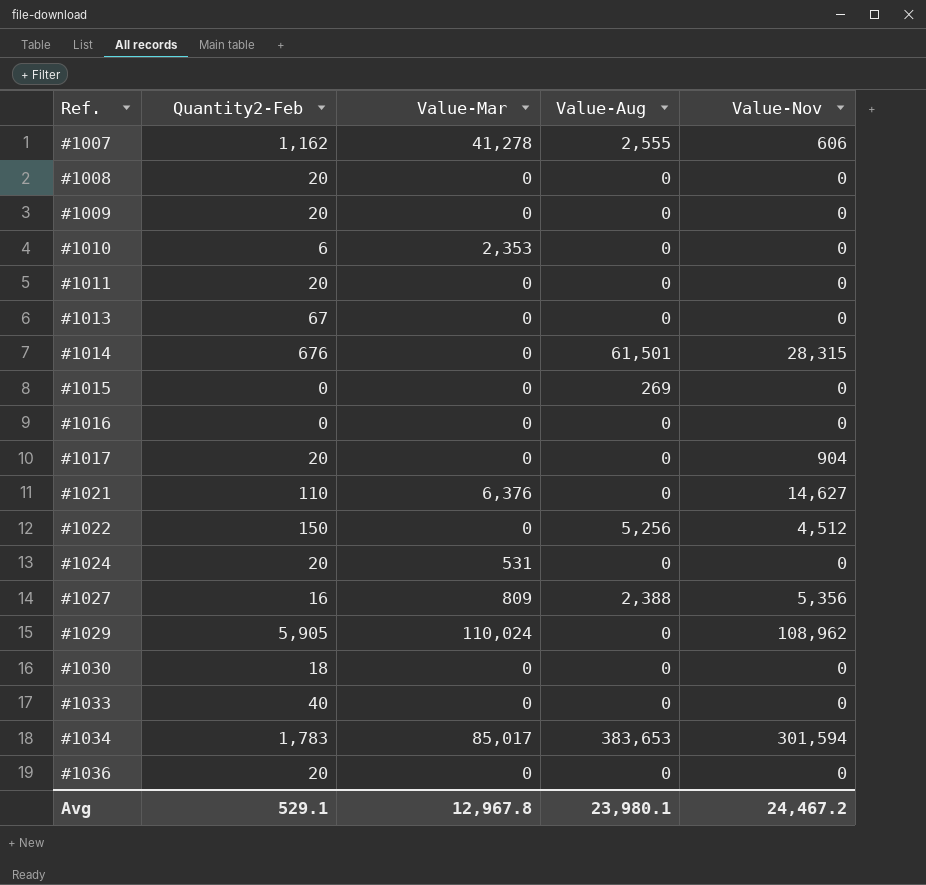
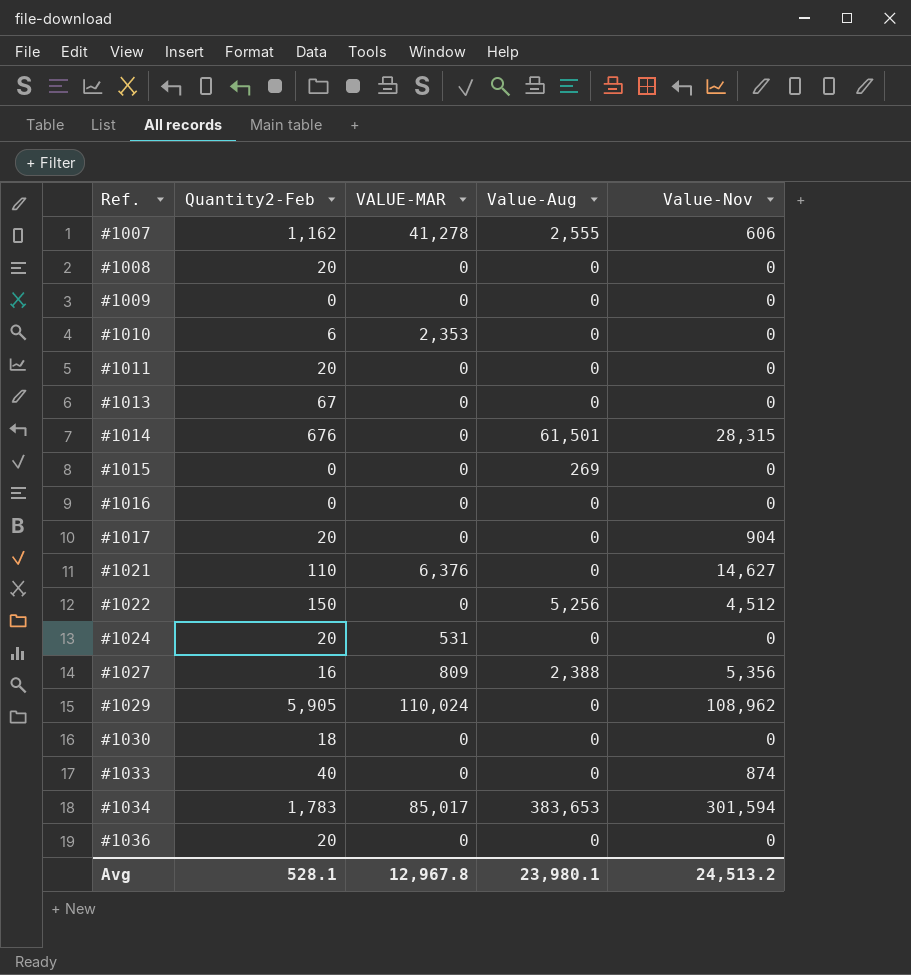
column name: Value-Mar -> VALUE-MAR
#1009 | Quantity2-Feb: 20 -> 0
#1033 | Value-Nov: 0 -> 874
Avg | Quantity2-Feb: 529.1 -> 528.1
Avg | Value-Nov: 24,467.2 -> 24,513.2

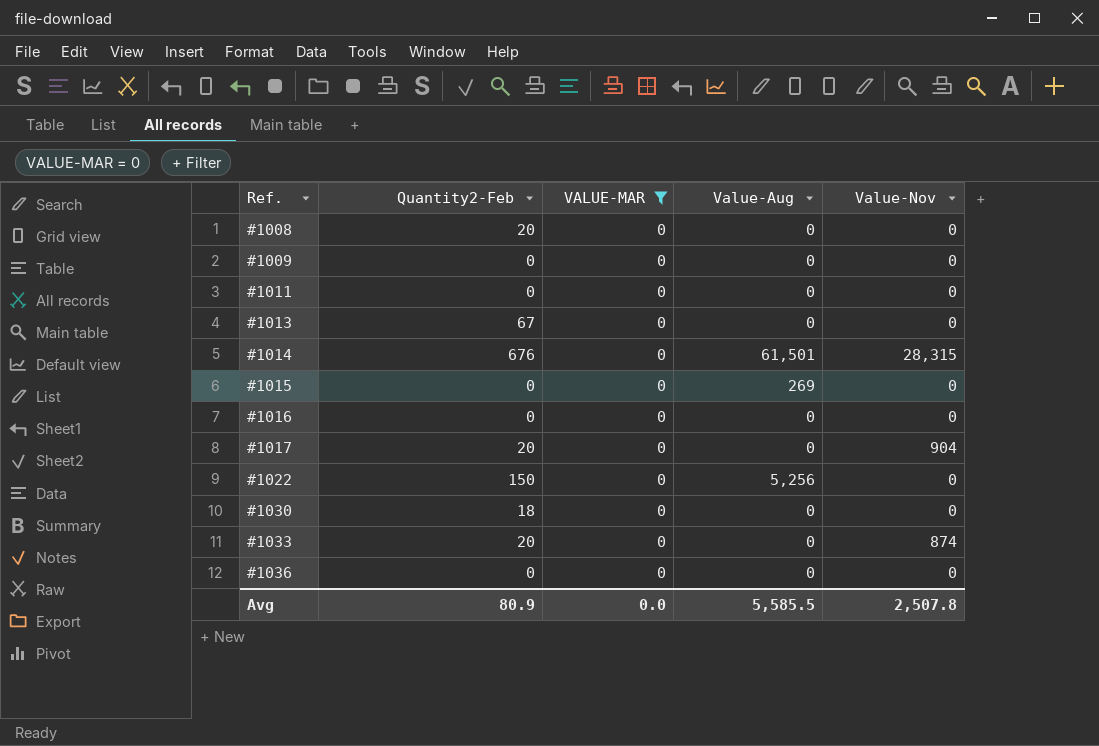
filter: none -> VALUE-MAR = 0
#1011 | Quantity2-Feb: 20 -> 0
#1022 | Value-Nov: 4,512 -> 0
#1033 | Quantity2-Feb: 40 -> 20
#1036 | Quantity2-Feb: 20 -> 0
Avg | Quantity2-Feb: 528.1 -> 80.9
Avg | VALUE-MAR: 12,967.8 -> 0.0
Avg | Value-Aug: 23,980.1 -> 5,585.5
Avg | Value-Nov: 24,513.2 -> 2,507.8

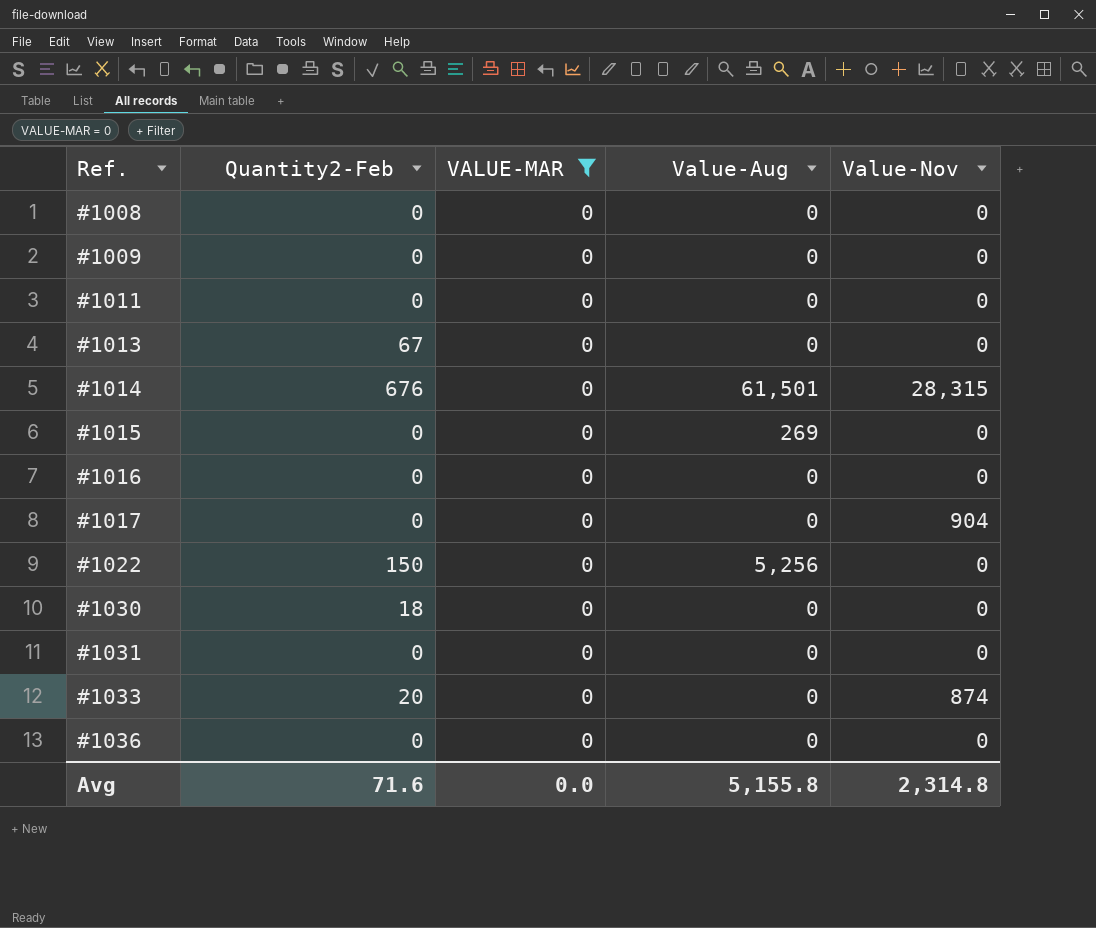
#1008 | Quantity2-Feb: 20 -> 0
#1017 | Quantity2-Feb: 20 -> 0
row #1031: none -> 0 | 0 | 0 | 0
Avg | Quantity2-Feb: 80.9 -> 71.6
Avg | Value-Aug: 5,585.5 -> 5,155.8
Avg | Value-Nov: 2,507.8 -> 2,314.8

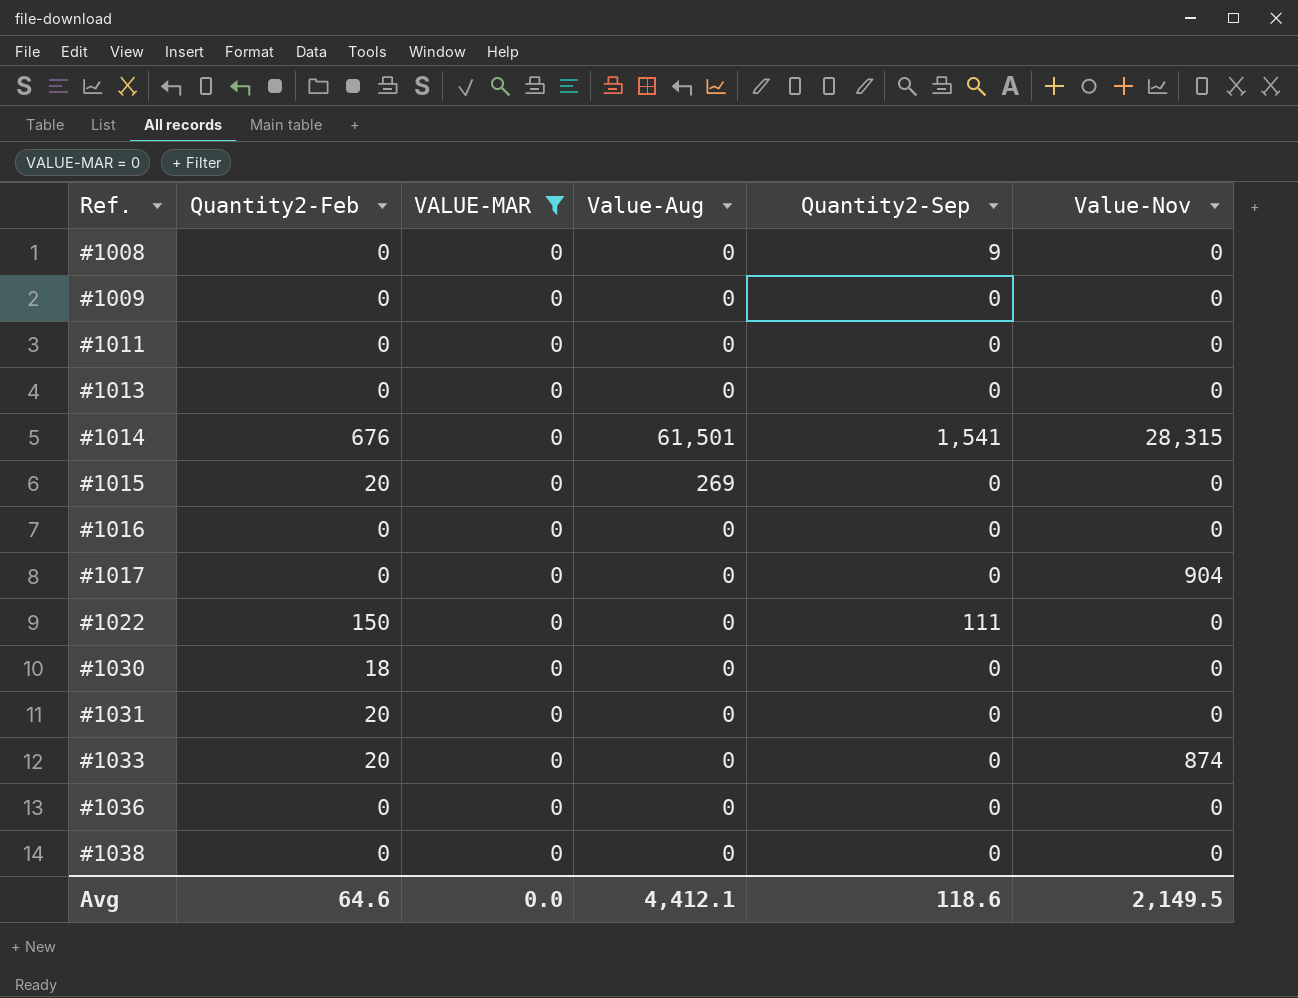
column Quantity2-Sep | position: none -> 5
#1013 | Quantity2-Feb: 67 -> 0
#1015 | Quantity2-Feb: 0 -> 20
#1022 | Value-Aug: 5,256 -> 0
#1031 | Quantity2-Feb: 0 -> 20
row #1038: none -> 0 | 0 | 0 | 0 | 0
Avg | Quantity2-Feb: 71.6 -> 64.6
Avg | Value-Aug: 5,155.8 -> 4,412.1
Avg | Value-Nov: 2,314.8 -> 2,149.5

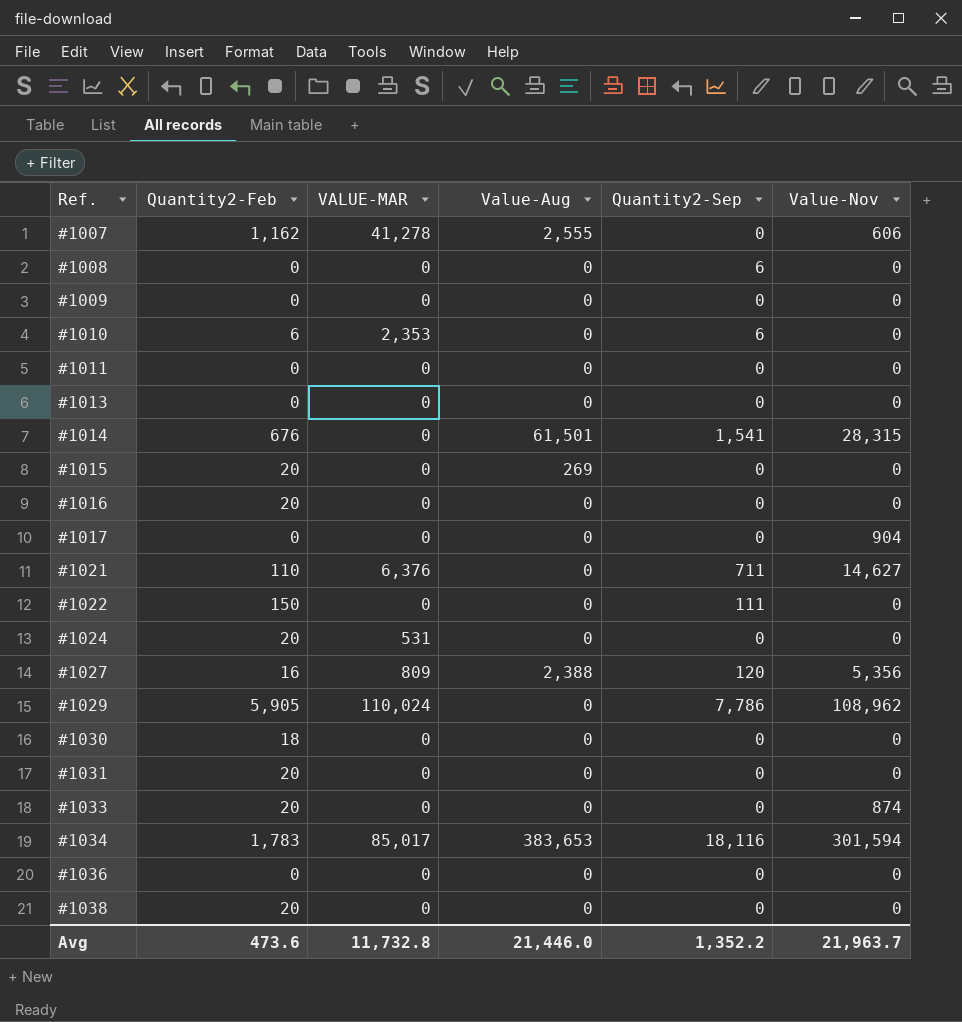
filter: VALUE-MAR = 0 -> none
#1008 | Quantity2-Sep: 9 -> 6
#1016 | Quantity2-Feb: 0 -> 20
#1038 | Quantity2-Feb: 0 -> 20
Avg | Quantity2-Feb: 64.6 -> 473.6
Avg | VALUE-MAR: 0.0 -> 11,732.8
Avg | Value-Aug: 4,412.1 -> 21,446.0
Avg | Quantity2-Sep: 118.6 -> 1,352.2
Avg | Value-Nov: 2,149.5 -> 21,963.7

